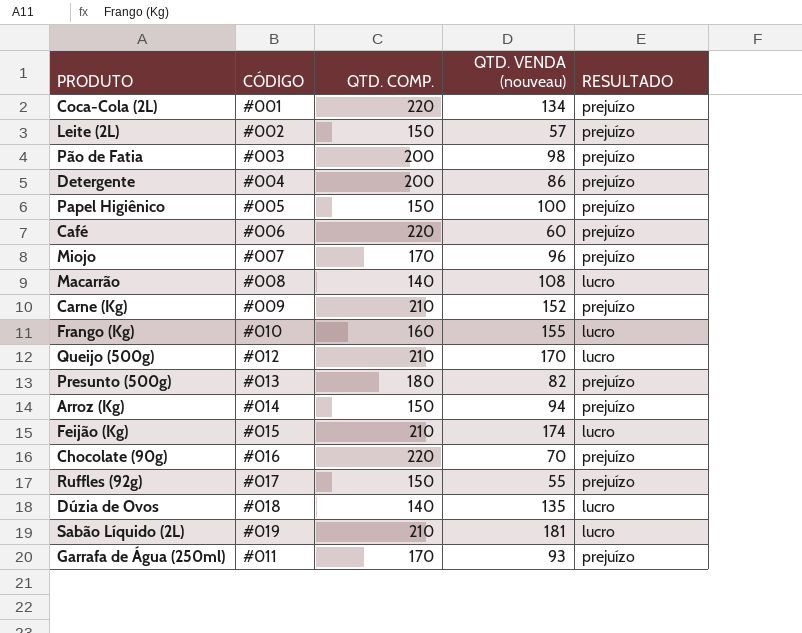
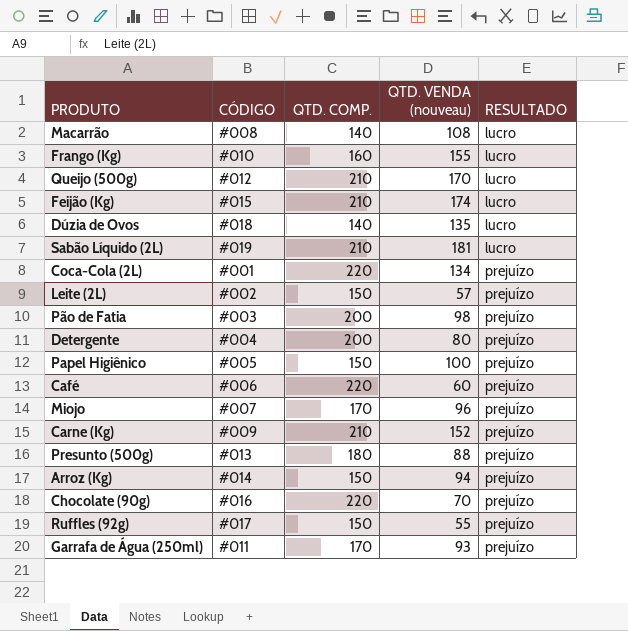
row order: none -> RESULTADO ascending
Detergente | QTD. VENDA (nouveau): 86 -> 80
Presunto (500g) | QTD. VENDA (nouveau): 82 -> 88

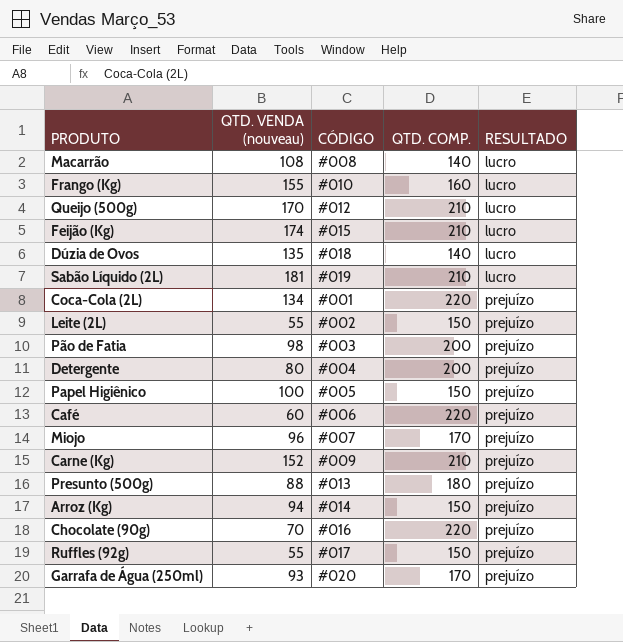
column QTD. VENDA (nouveau) | position: 4 -> 2
Leite (2L) | QTD. VENDA (nouveau): 57 -> 55
Garrafa de Água (250ml) | CÓDIGO: #011 -> #020

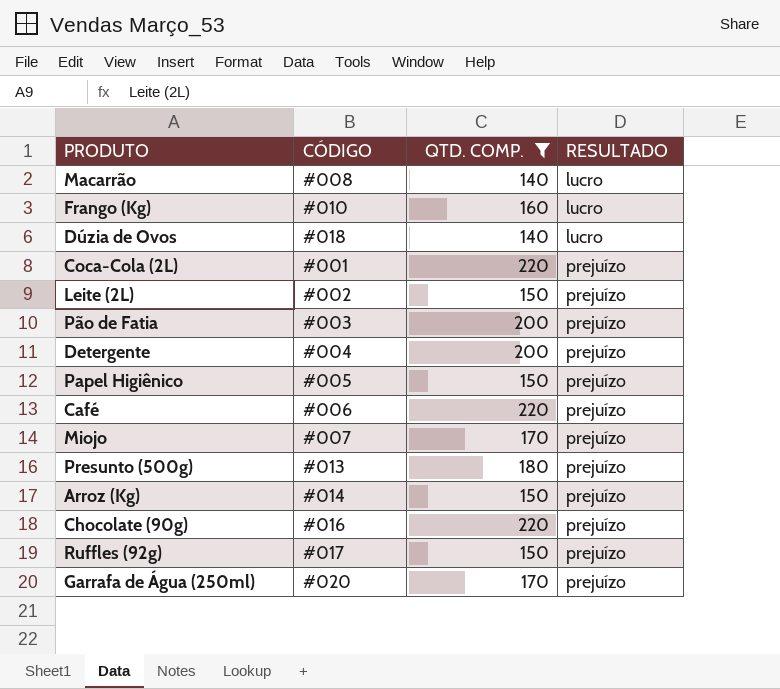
filter: none -> QTD. COMP. != 210
column QTD. VENDA (nouveau) | position: 2 -> none

